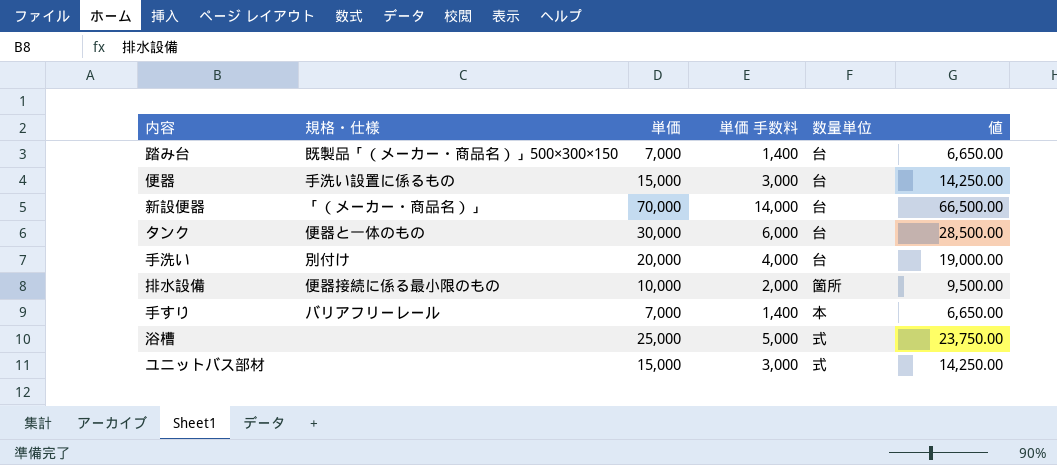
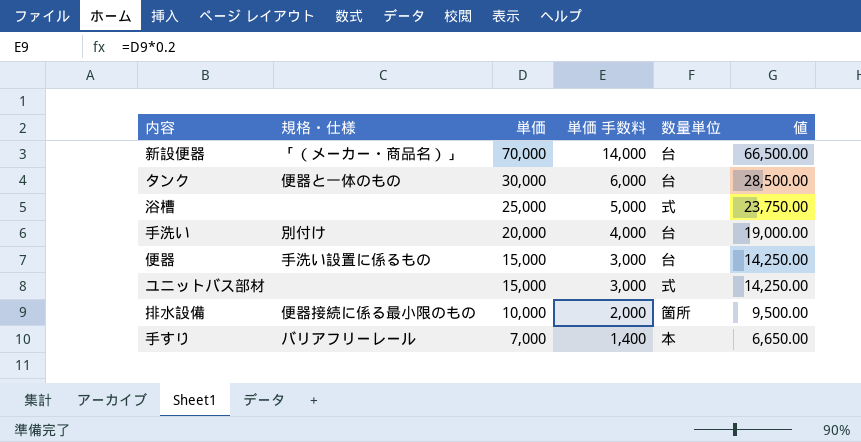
row order: none -> 単価 descending
row 踏み台: 既製品「（メーカー・商品名）」500×300×150 | 7,000 | 1,400 | 台 | 6,650.00 -> none

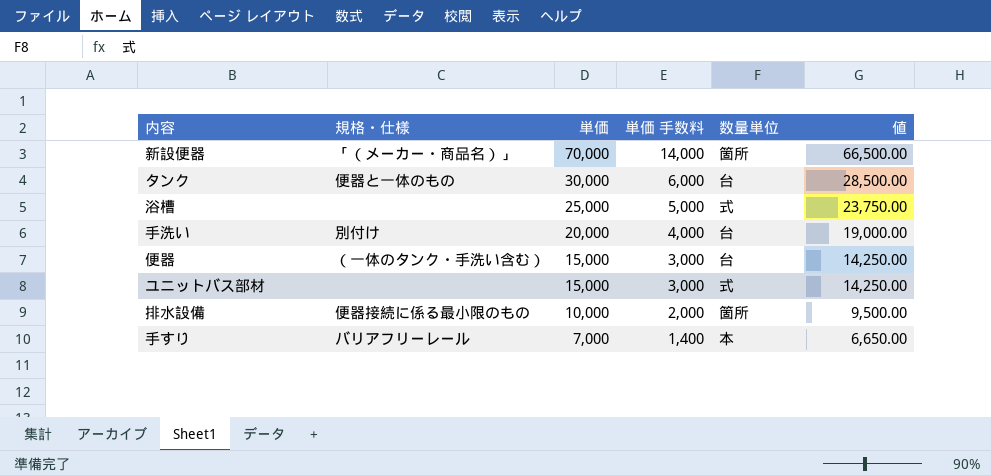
新設便器 | 数量単位: 台 -> 箇所
便器 | 規格・仕様: 手洗い設置に係るもの -> （一体のタンク・手洗い含む）

